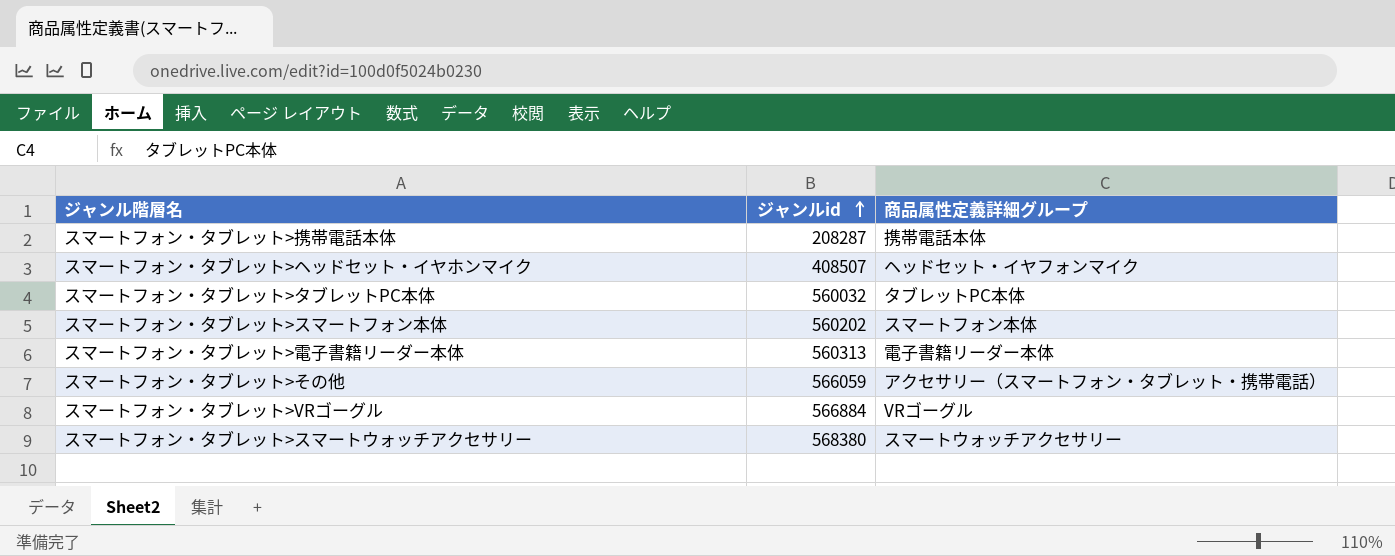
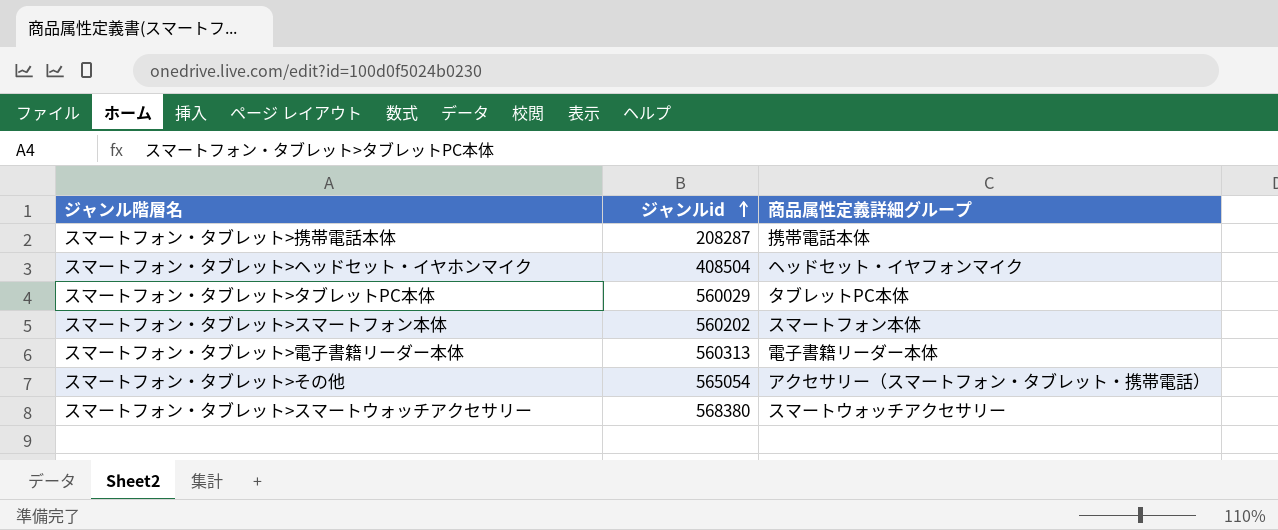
row スマートフォン・タブレット>VRゴーグル: 566884 | VRゴーグル -> none
スマートフォン・タブレット>ヘッドセット・イヤホンマイク | ジャンルid: 408507 -> 408504
スマートフォン・タブレット>タブレットPC本体 | ジャンルid: 560032 -> 560029
スマートフォン・タブレット>その他 | ジャンルid: 566059 -> 565054

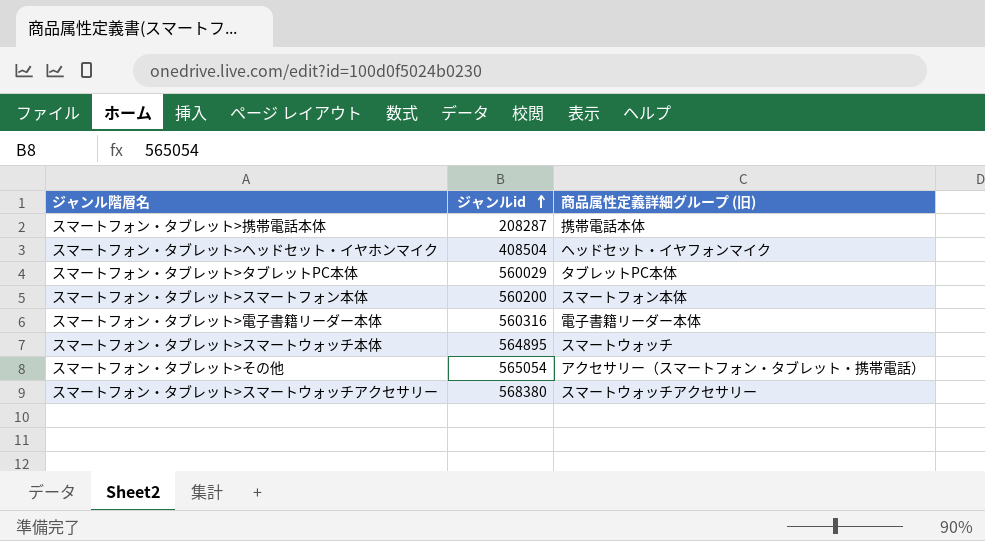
column name: 商品属性定義詳細グループ -> 商品属性定義詳細グループ (旧)
スマートフォン・タブレット>スマートフォン本体 | ジャンルid: 560202 -> 560200
スマートフォン・タブレット>電子書籍リーダー本体 | ジャンルid: 560313 -> 560316
row スマートフォン・タブレット>スマートウォッチ本体: none -> 564895 | スマートウォッチ

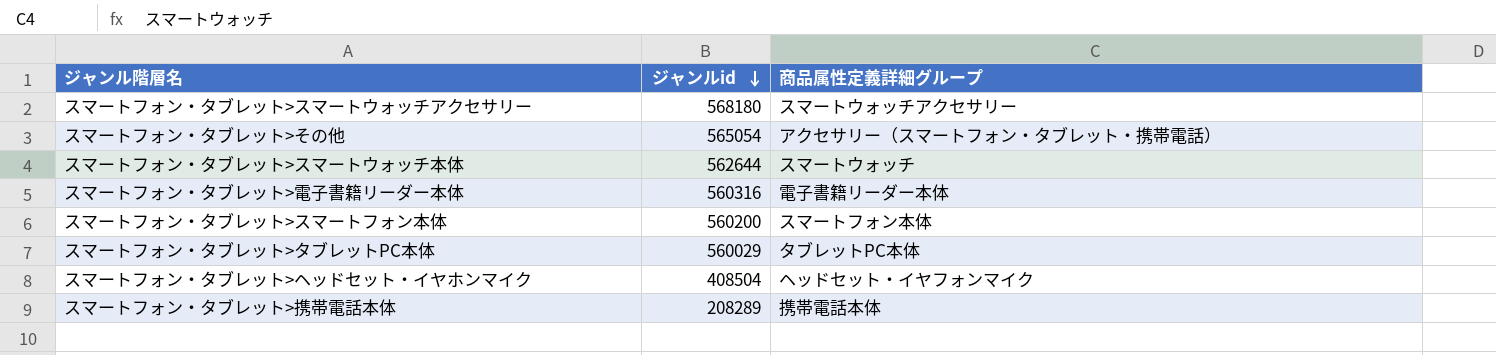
row order: ジャンルid ascending -> ジャンルid descending
column name: 商品属性定義詳細グループ (旧) -> 商品属性定義詳細グループ
スマートフォン・タブレット>スマートウォッチアクセサリー | ジャンルid: 568380 -> 568180
スマートフォン・タブレット>スマートウォッチ本体 | ジャンルid: 564895 -> 562644
スマートフォン・タブレット>携帯電話本体 | ジャンルid: 208287 -> 208289

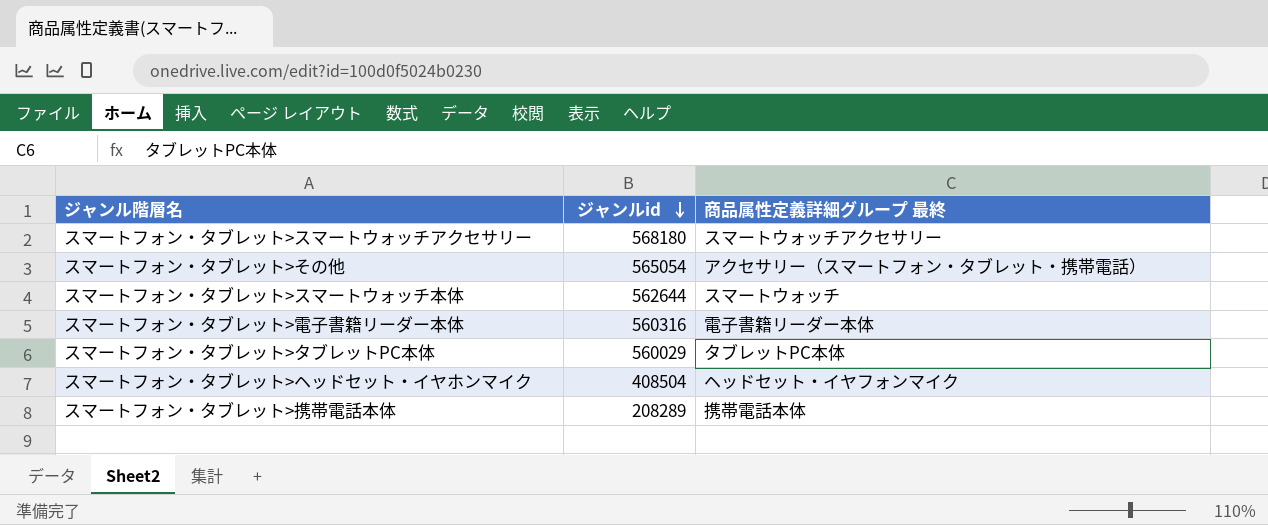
column name: 商品属性定義詳細グループ -> 商品属性定義詳細グループ 最終
row スマートフォン・タブレット>スマートフォン本体: 560200 | スマートフォン本体 -> none

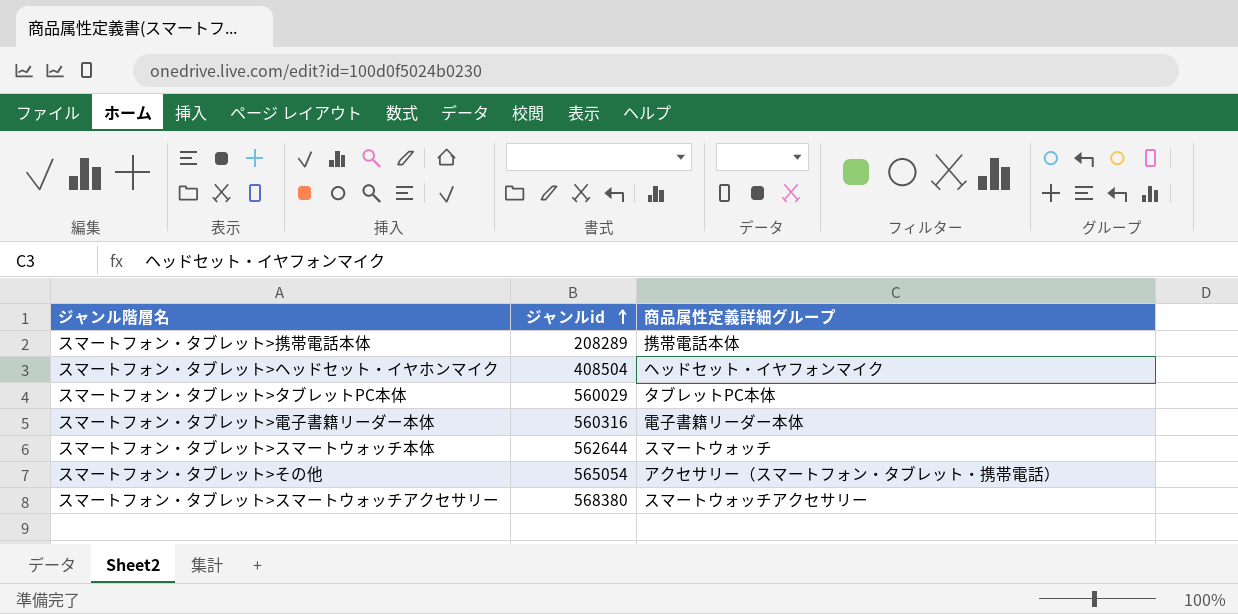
row order: ジャンルid descending -> ジャンルid ascending
column name: 商品属性定義詳細グループ 最終 -> 商品属性定義詳細グループ
スマートフォン・タブレット>スマートウォッチアクセサリー | ジャンルid: 568180 -> 568380

